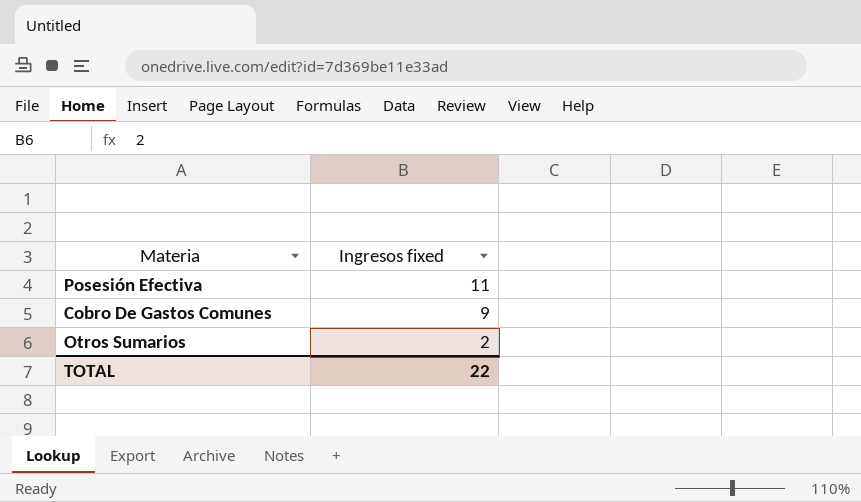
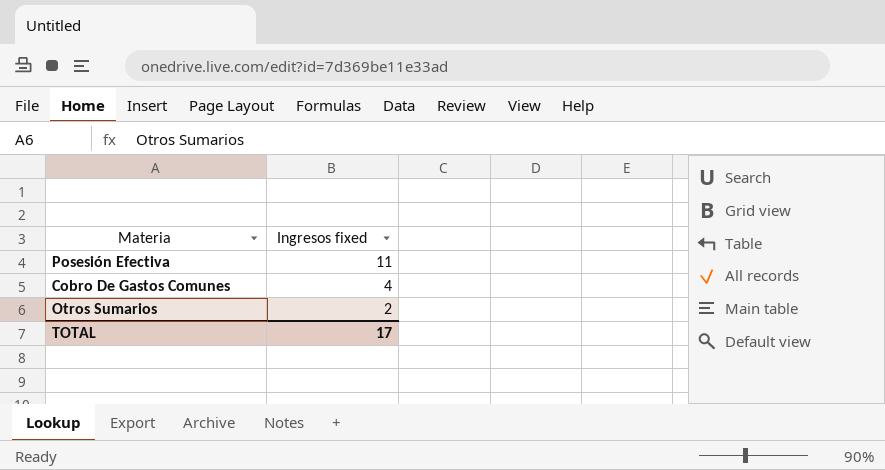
Cobro De Gastos Comunes | Ingresos fixed: 9 -> 4
TOTAL | Ingresos fixed: 22 -> 17

